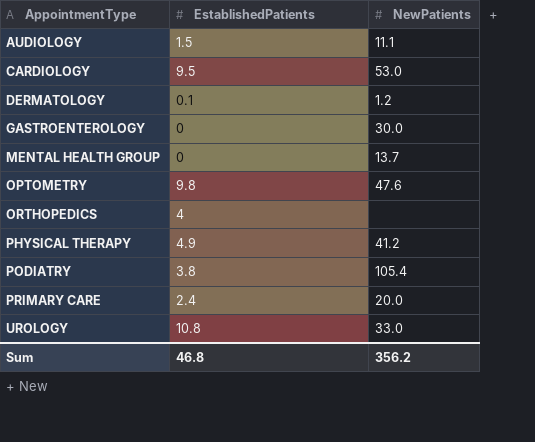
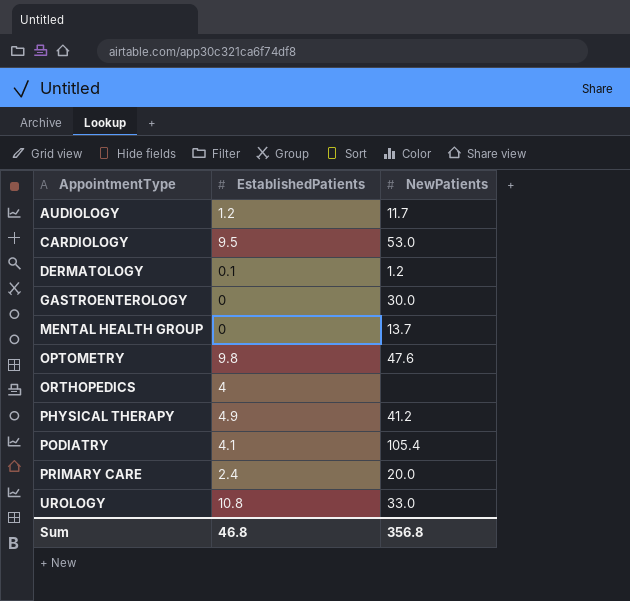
AUDIOLOGY | EstablishedPatients: 1.5 -> 1.2
AUDIOLOGY | NewPatients: 11.1 -> 11.7
PODIATRY | EstablishedPatients: 3.8 -> 4.1
Sum | NewPatients: 356.2 -> 356.8

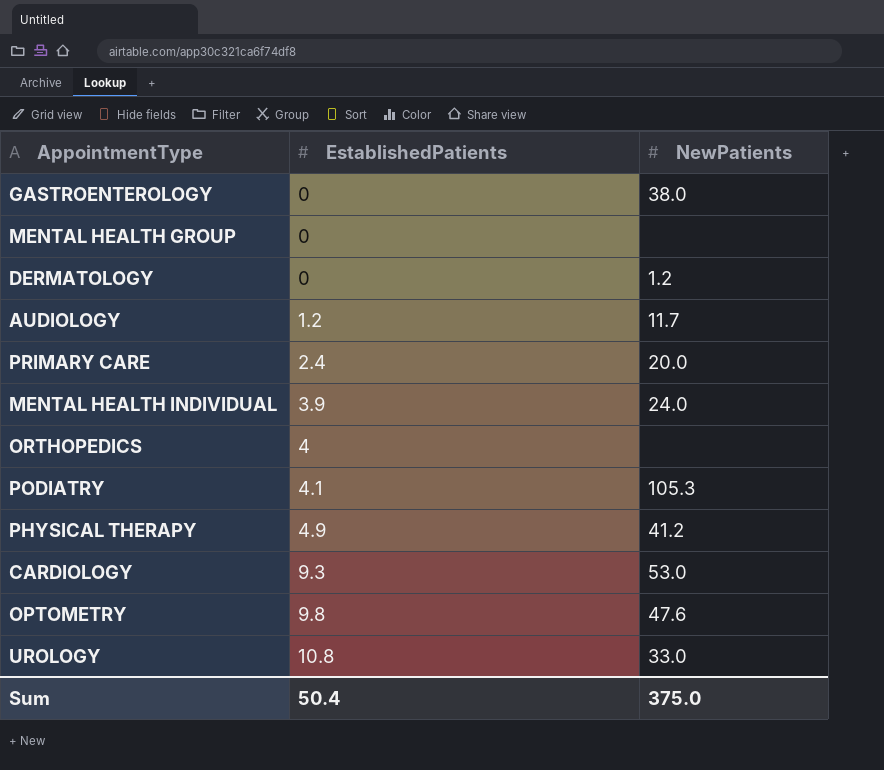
row order: AppointmentType ascending -> EstablishedPatients ascending
GASTROENTEROLOGY | NewPatients: 30.0 -> 38.0
MENTAL HEALTH GROUP | NewPatients: 13.7 -> none
DERMATOLOGY | EstablishedPatients: 0.1 -> 0
row MENTAL HEALTH INDIVIDUAL: none -> 3.9 | 24.0
PODIATRY | NewPatients: 105.4 -> 105.3
CARDIOLOGY | EstablishedPatients: 9.5 -> 9.3
Sum | EstablishedPatients: 46.8 -> 50.4
Sum | NewPatients: 356.8 -> 375.0

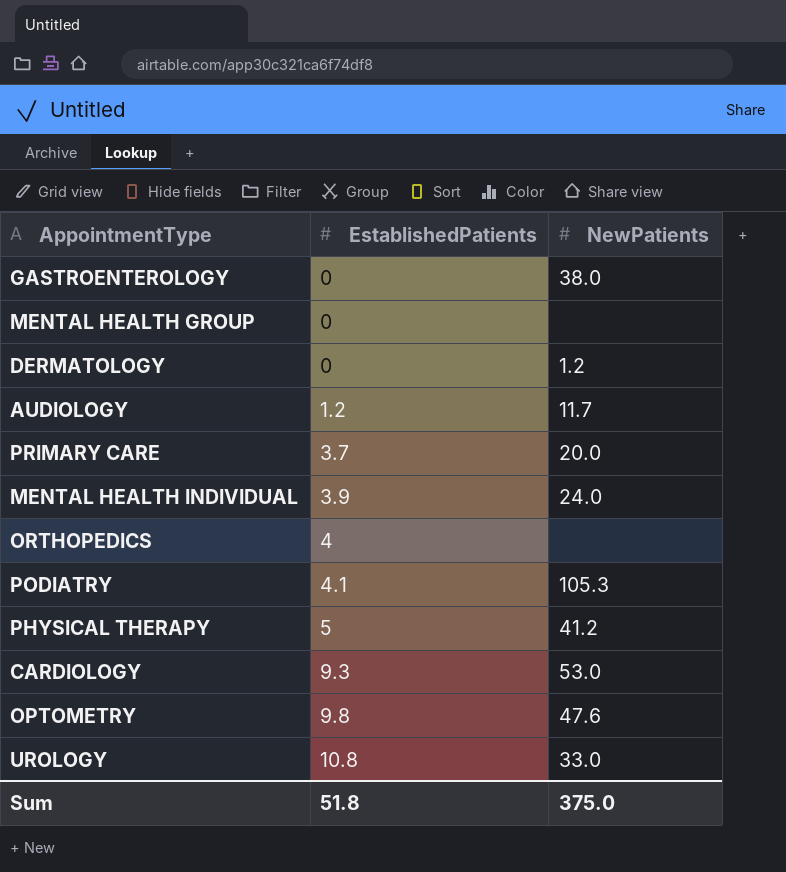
PRIMARY CARE | EstablishedPatients: 2.4 -> 3.7
PHYSICAL THERAPY | EstablishedPatients: 4.9 -> 5
Sum | EstablishedPatients: 50.4 -> 51.8

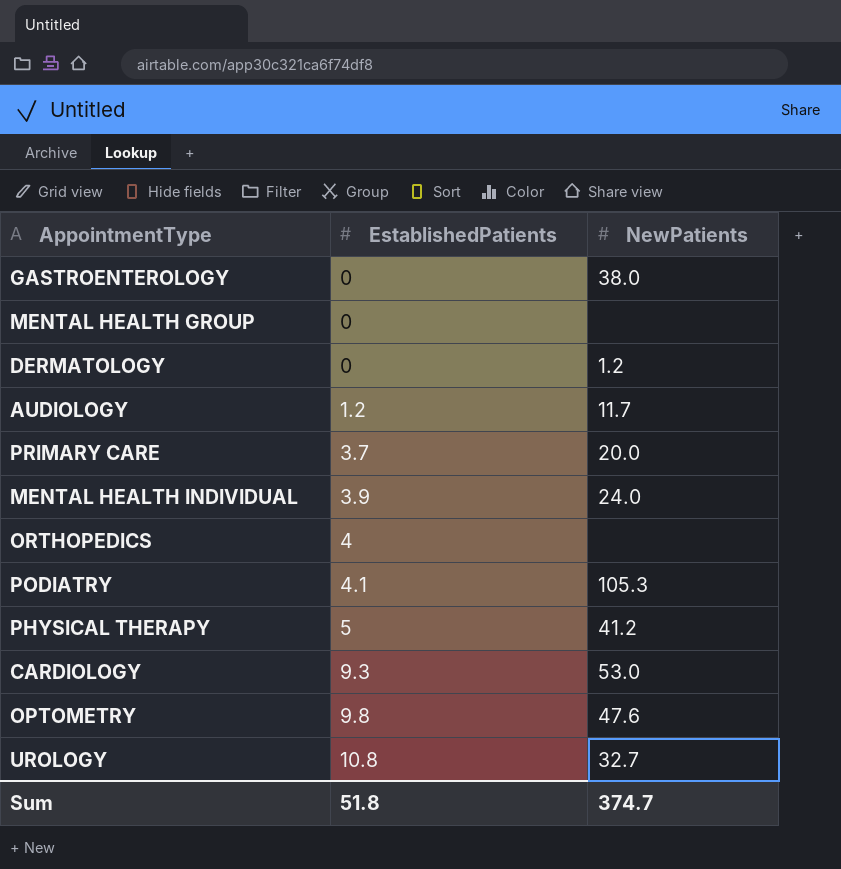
UROLOGY | NewPatients: 33.0 -> 32.7
Sum | NewPatients: 375.0 -> 374.7

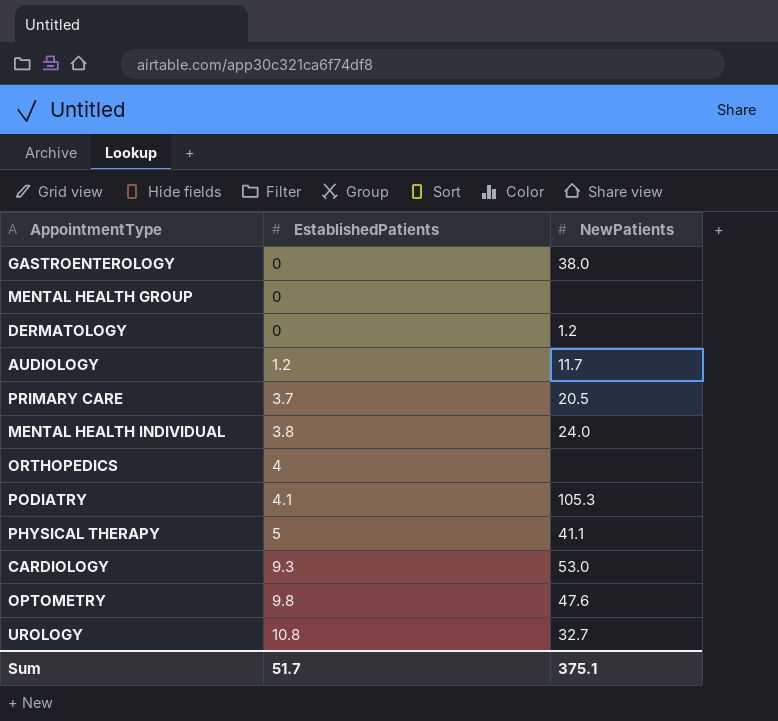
PRIMARY CARE | NewPatients: 20.0 -> 20.5
MENTAL HEALTH INDIVIDUAL | EstablishedPatients: 3.9 -> 3.8
PHYSICAL THERAPY | NewPatients: 41.2 -> 41.1
Sum | EstablishedPatients: 51.8 -> 51.7
Sum | NewPatients: 374.7 -> 375.1

